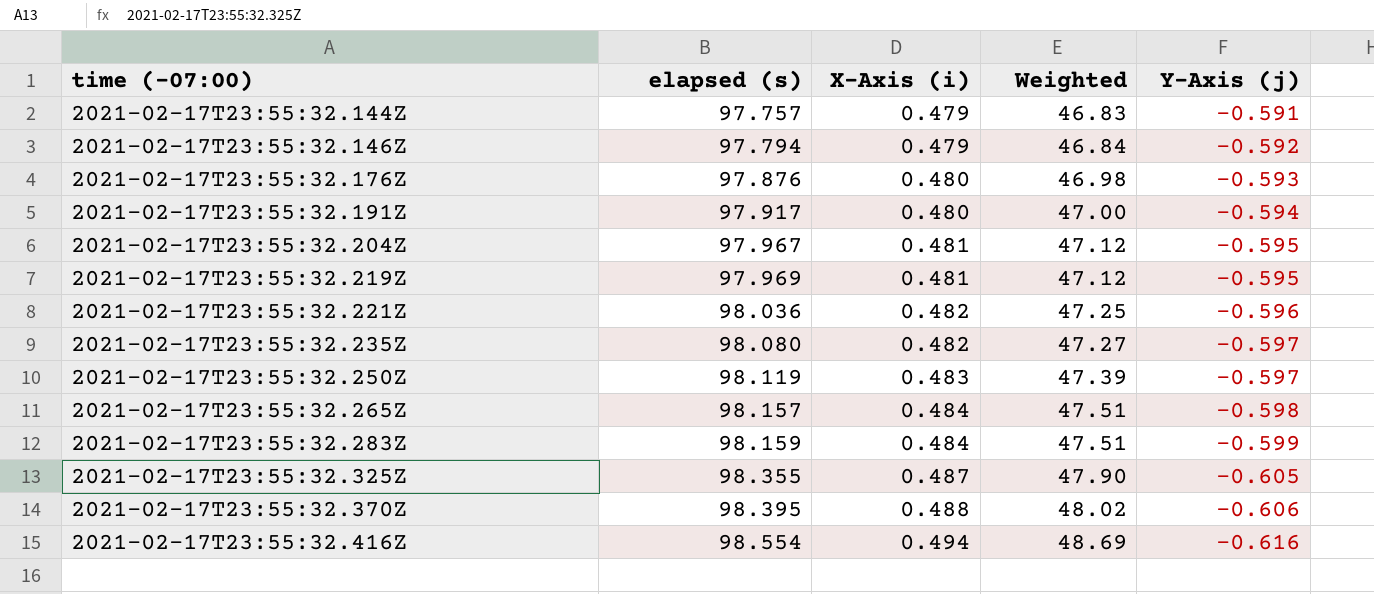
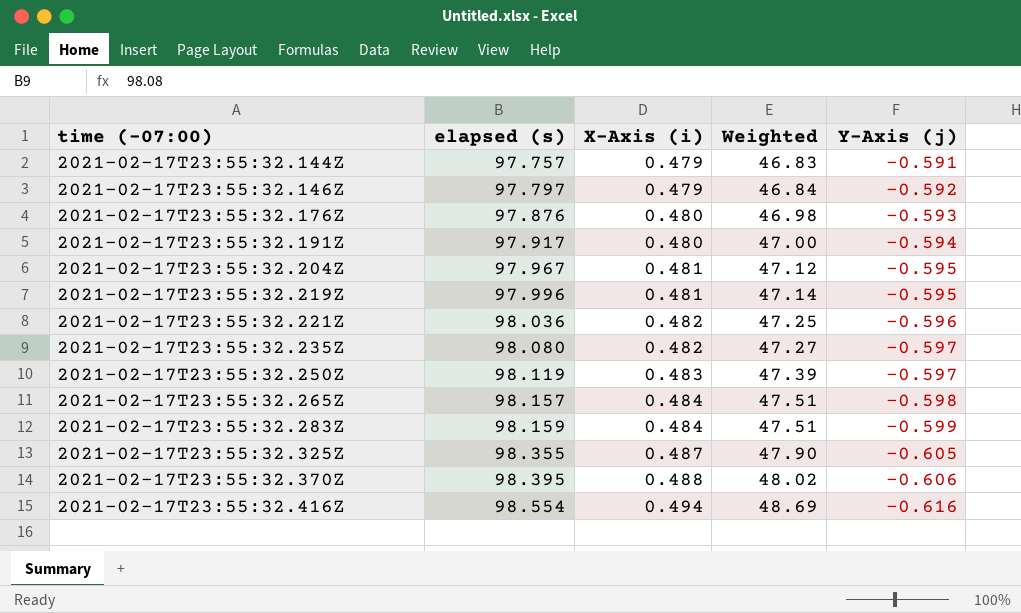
2021-02-17T23:55:32.146Z | elapsed (s): 97.794 -> 97.797
2021-02-17T23:55:32.219Z | elapsed (s): 97.969 -> 97.996
2021-02-17T23:55:32.219Z | Weighted: 47.12 -> 47.14

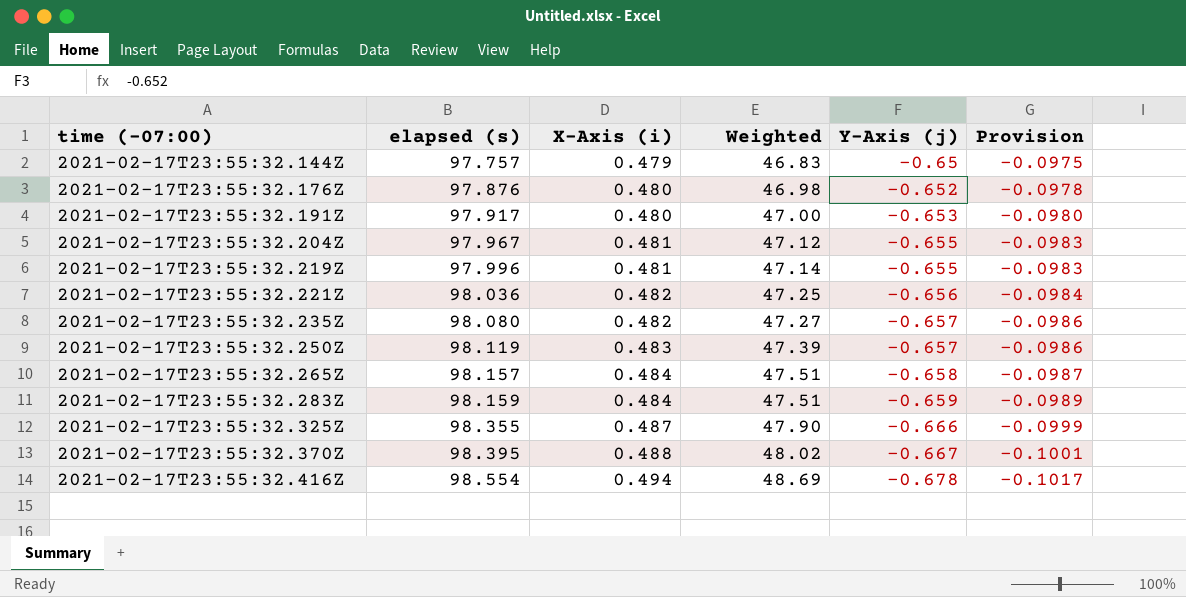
column Provision | formula: none -> [Y-Axis (j)] * 0.15
row 2021-02-17T23:55:32.146Z: 97.797 | 0.479 | 46.84 | -0.592 -> none
2021-02-17T23:55:32.144Z | Y-Axis (j): -0.591 -> -0.65
2021-02-17T23:55:32.176Z | Y-Axis (j): -0.593 -> -0.652
2021-02-17T23:55:32.191Z | Y-Axis (j): -0.594 -> -0.653
2021-02-17T23:55:32.204Z | Y-Axis (j): -0.595 -> -0.655
2021-02-17T23:55:32.219Z | Y-Axis (j): -0.595 -> -0.655
2021-02-17T23:55:32.221Z | Y-Axis (j): -0.596 -> -0.656
2021-02-17T23:55:32.235Z | Y-Axis (j): -0.597 -> -0.657
2021-02-17T23:55:32.250Z | Y-Axis (j): -0.597 -> -0.657
2021-02-17T23:55:32.265Z | Y-Axis (j): -0.598 -> -0.658
2021-02-17T23:55:32.283Z | Y-Axis (j): -0.599 -> -0.659
2021-02-17T23:55:32.325Z | Y-Axis (j): -0.605 -> -0.666
2021-02-17T23:55:32.370Z | Y-Axis (j): -0.606 -> -0.667
2021-02-17T23:55:32.416Z | Y-Axis (j): -0.616 -> -0.678

